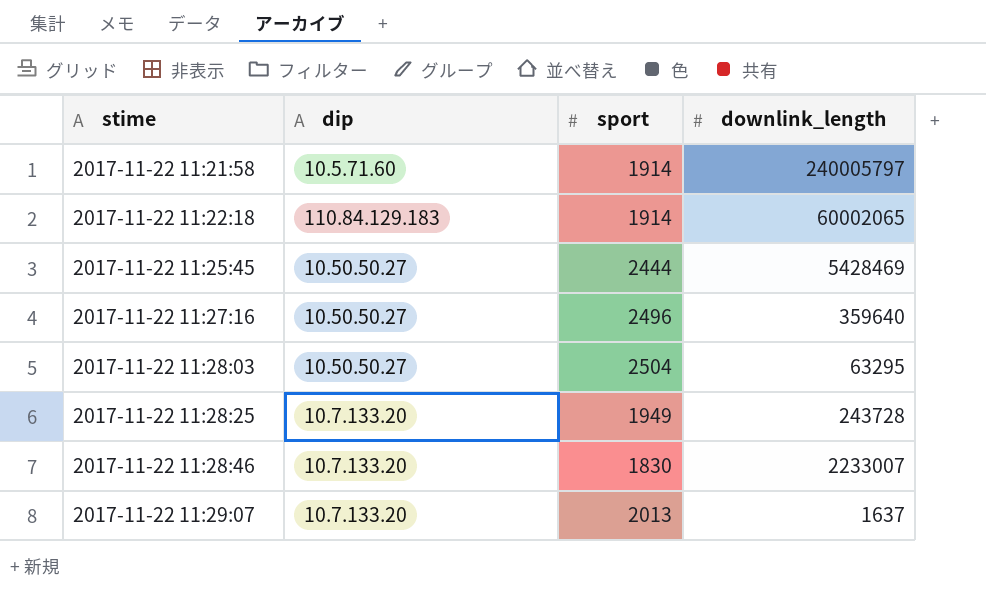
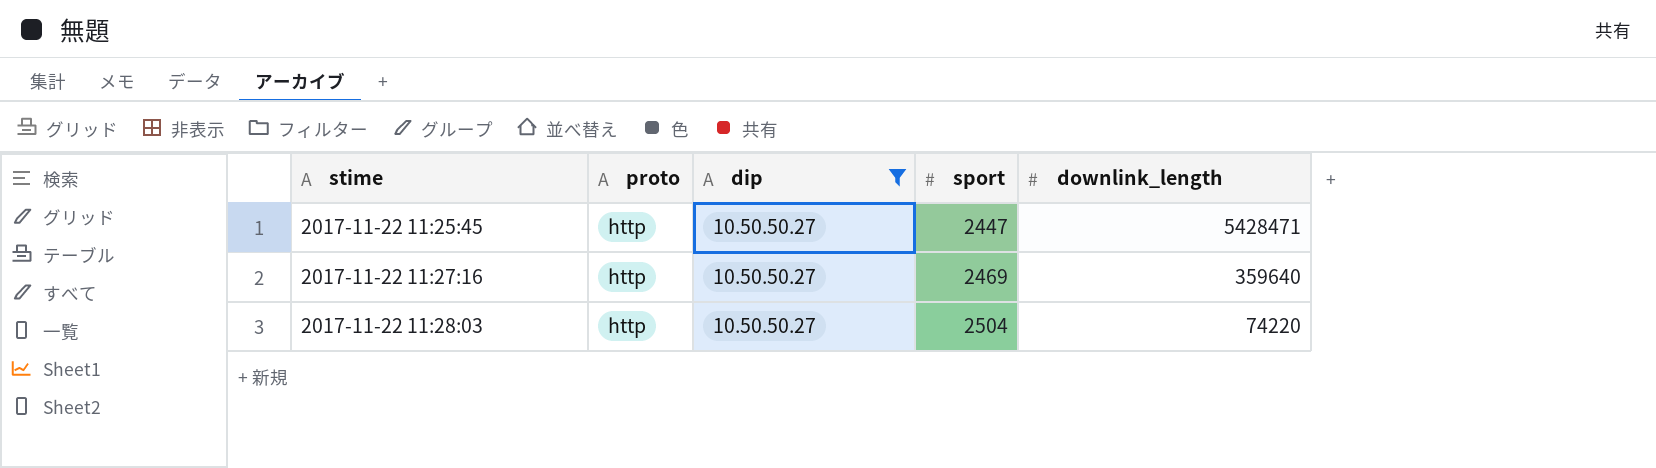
filter: none -> dip = 10.50.50.27
column proto | position: none -> 2
2017-11-22 11:25:45 | sport: 2444 -> 2447
2017-11-22 11:25:45 | downlink_length: 5428469 -> 5428471
2017-11-22 11:27:16 | sport: 2496 -> 2469
2017-11-22 11:28:03 | downlink_length: 63295 -> 74220

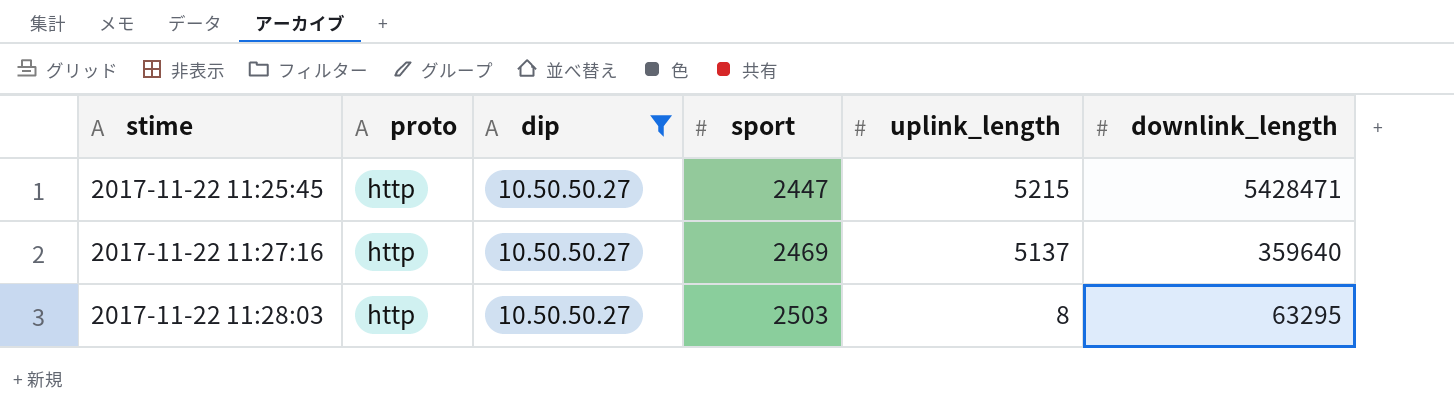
column uplink_length | position: none -> 5
2017-11-22 11:28:03 | sport: 2504 -> 2503
2017-11-22 11:28:03 | downlink_length: 74220 -> 63295

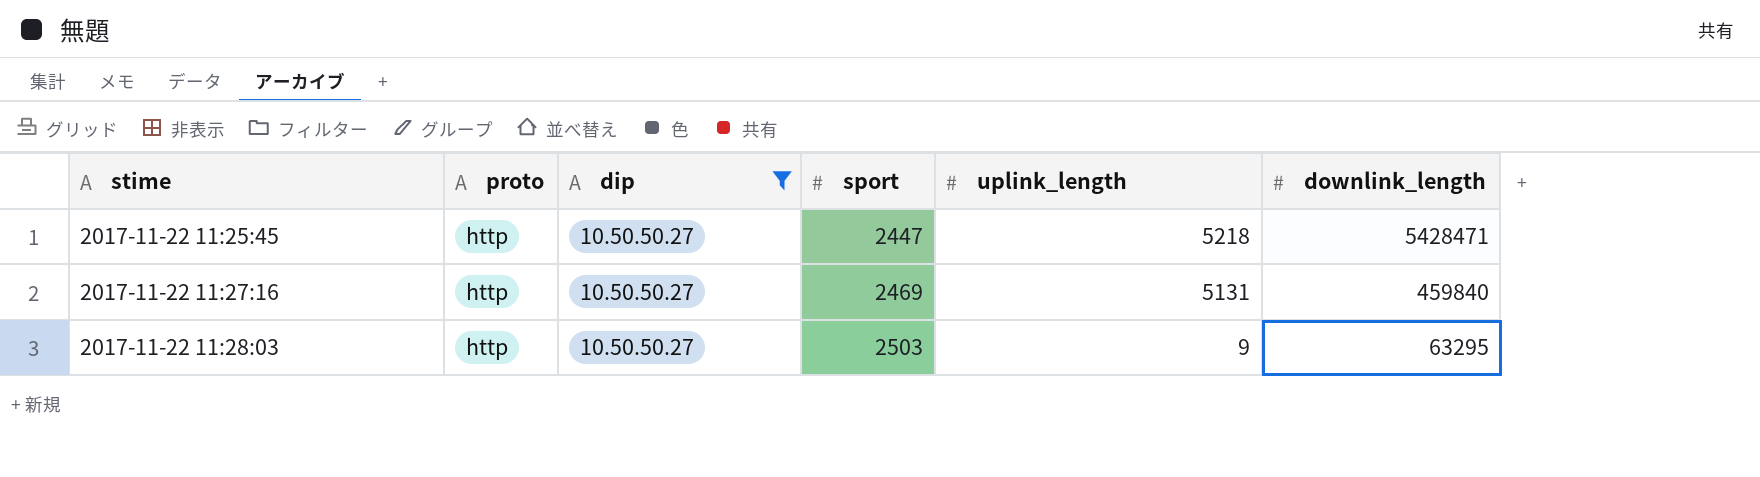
2017-11-22 11:25:45 | uplink_length: 5215 -> 5218
2017-11-22 11:27:16 | uplink_length: 5137 -> 5131
2017-11-22 11:27:16 | downlink_length: 359640 -> 459840
2017-11-22 11:28:03 | uplink_length: 8 -> 9

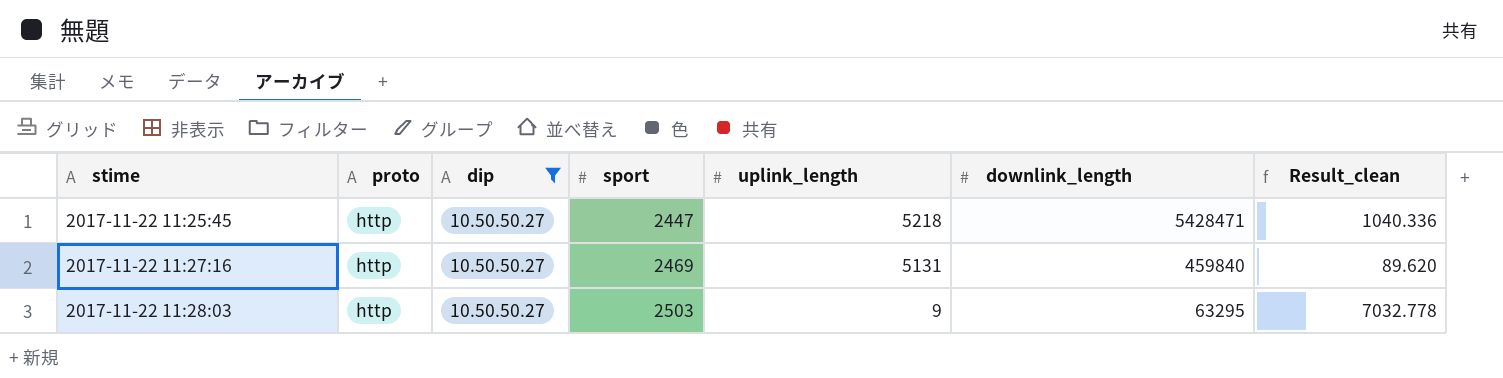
column Result_clean | formula: none -> [downlink_length] / [uplink_length]

